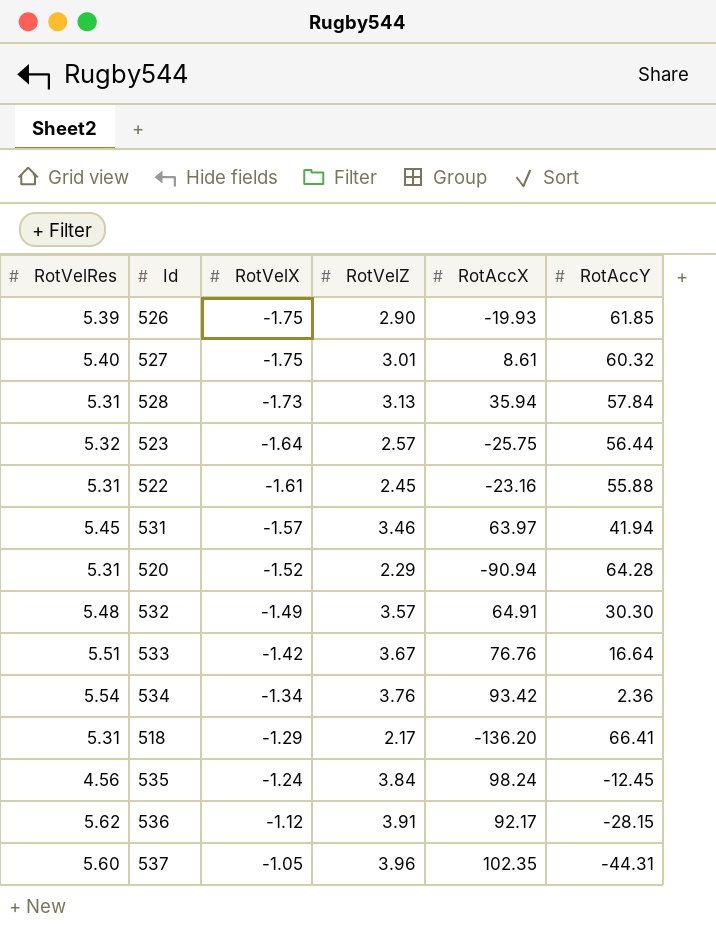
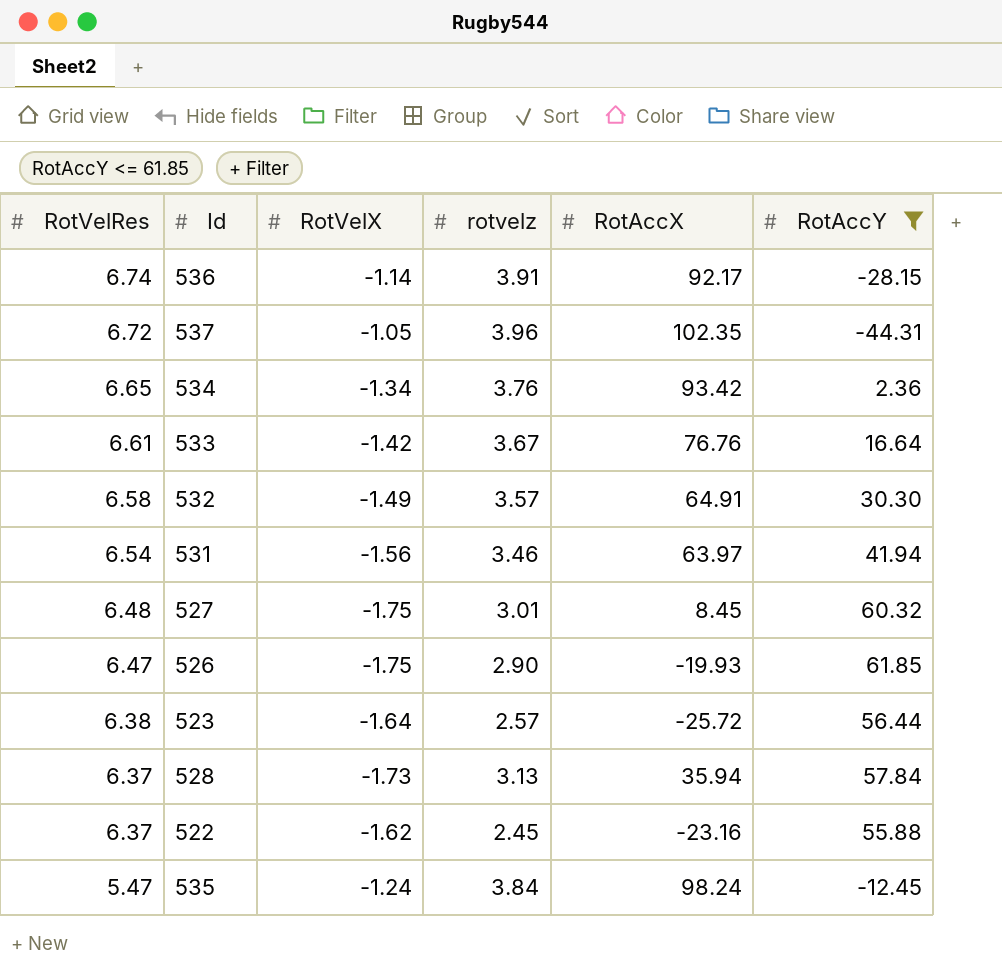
filter: none -> RotAccY <= 61.85
row order: RotVelX ascending -> RotVelRes descending
column name: RotVelZ -> rotvelz
536 | RotVelRes: 5.62 -> 6.74
536 | RotVelX: -1.12 -> -1.14
537 | RotVelRes: 5.60 -> 6.72
534 | RotVelRes: 5.54 -> 6.65
533 | RotVelRes: 5.51 -> 6.61
532 | RotVelRes: 5.48 -> 6.58
531 | RotVelRes: 5.45 -> 6.54
531 | RotVelX: -1.57 -> -1.56
527 | RotVelRes: 5.40 -> 6.48
527 | RotAccX: 8.61 -> 8.45
526 | RotVelRes: 5.39 -> 6.47
523 | RotVelRes: 5.32 -> 6.38
523 | RotAccX: -25.75 -> -25.72
528 | RotVelRes: 5.31 -> 6.37
522 | RotVelRes: 5.31 -> 6.37
522 | RotVelX: -1.61 -> -1.62
535 | RotVelRes: 4.56 -> 5.47

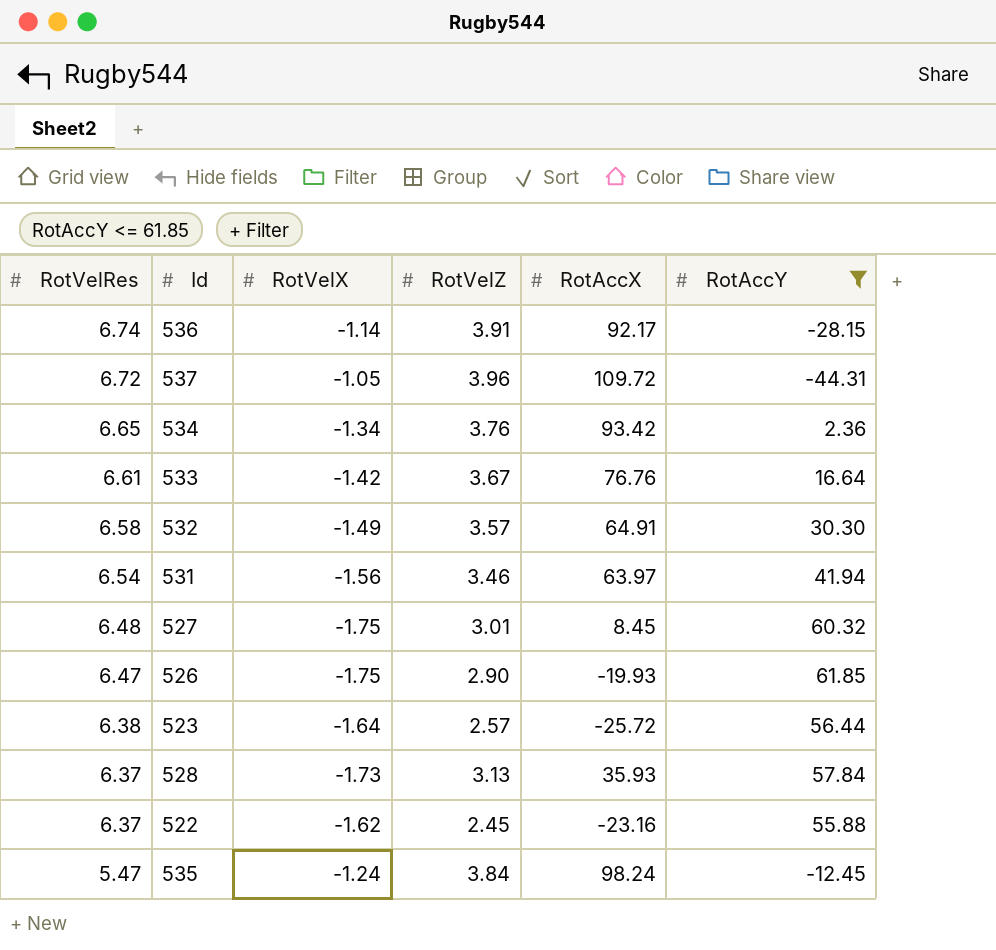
column name: rotvelz -> RotVelZ
537 | RotAccX: 102.35 -> 109.72
528 | RotAccX: 35.94 -> 35.93

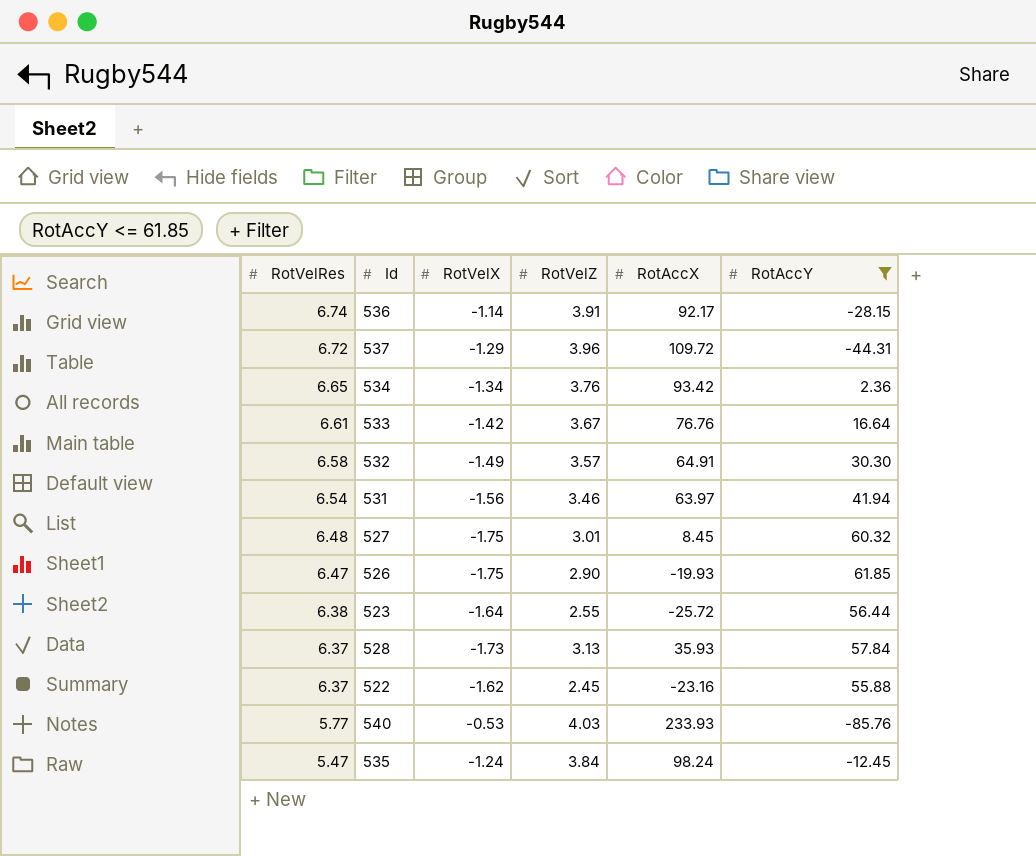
537 | RotVelX: -1.05 -> -1.29
523 | RotVelZ: 2.57 -> 2.55
row 540: none -> 5.77 | -0.53 | 4.03 | 233.93 | -85.76

